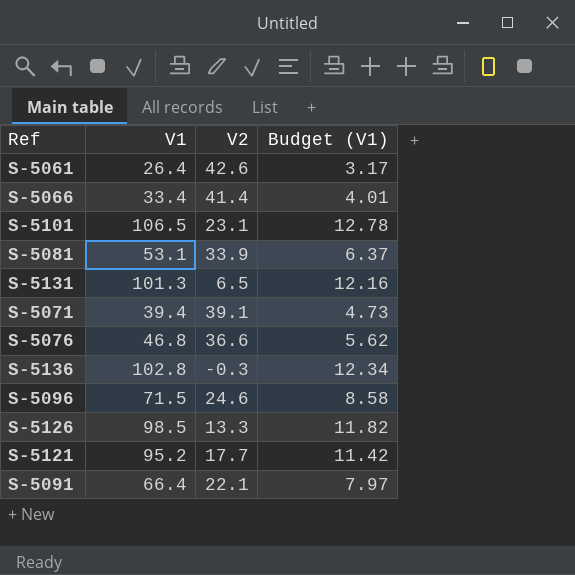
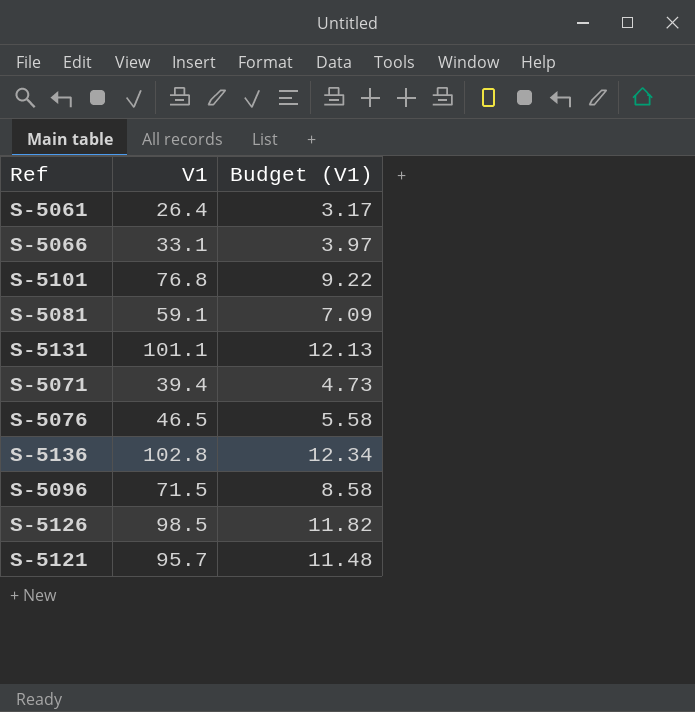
column V2 | position: 3 -> none
row S-5091: 66.4 | 22.1 | 7.97 -> none
S-5066 | V1: 33.4 -> 33.1
S-5066 | Budget (V1): 4.01 -> 3.97
S-5101 | V1: 106.5 -> 76.8
S-5101 | Budget (V1): 12.78 -> 9.22
S-5081 | V1: 53.1 -> 59.1
S-5081 | Budget (V1): 6.37 -> 7.09
S-5131 | V1: 101.3 -> 101.1
S-5131 | Budget (V1): 12.16 -> 12.13
S-5076 | V1: 46.8 -> 46.5
S-5076 | Budget (V1): 5.62 -> 5.58
S-5121 | V1: 95.2 -> 95.7
S-5121 | Budget (V1): 11.42 -> 11.48

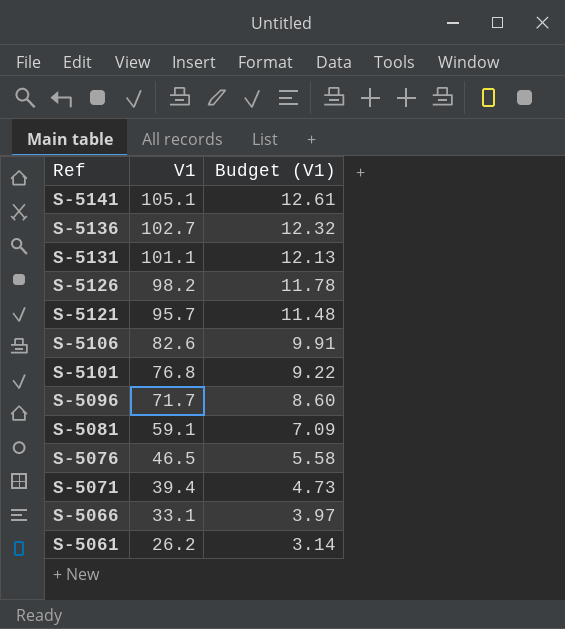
row order: none -> Ref descending
row S-5141: none -> 105.1 | 12.61
S-5136 | V1: 102.8 -> 102.7
S-5136 | Budget (V1): 12.34 -> 12.32
S-5126 | V1: 98.5 -> 98.2
S-5126 | Budget (V1): 11.82 -> 11.78
row S-5106: none -> 82.6 | 9.91
S-5096 | V1: 71.5 -> 71.7
S-5096 | Budget (V1): 8.58 -> 8.60
S-5061 | V1: 26.4 -> 26.2
S-5061 | Budget (V1): 3.17 -> 3.14

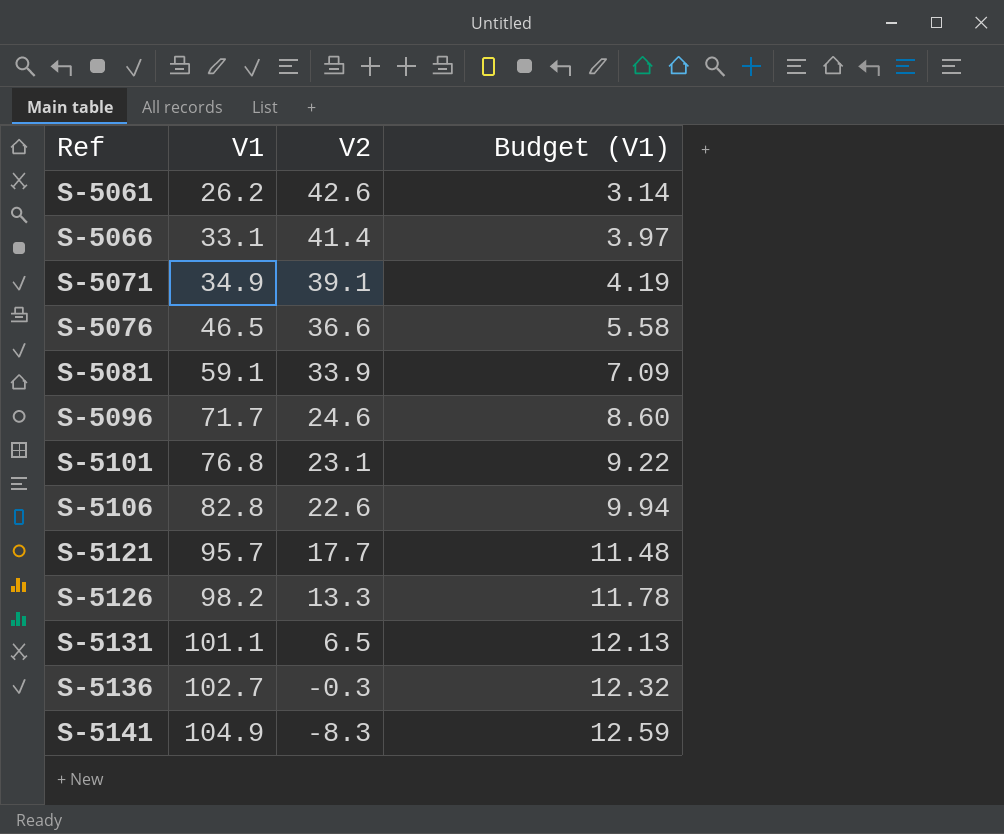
row order: Ref descending -> Ref ascending
column V2 | position: none -> 3
S-5071 | V1: 39.4 -> 34.9
S-5071 | Budget (V1): 4.73 -> 4.19
S-5106 | V1: 82.6 -> 82.8
S-5106 | Budget (V1): 9.91 -> 9.94
S-5141 | V1: 105.1 -> 104.9
S-5141 | Budget (V1): 12.61 -> 12.59

